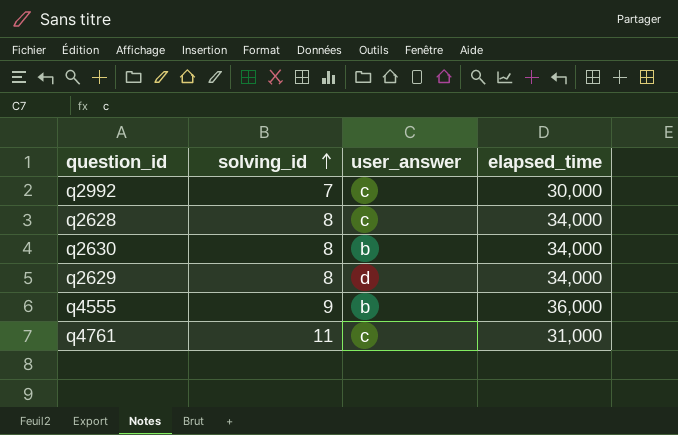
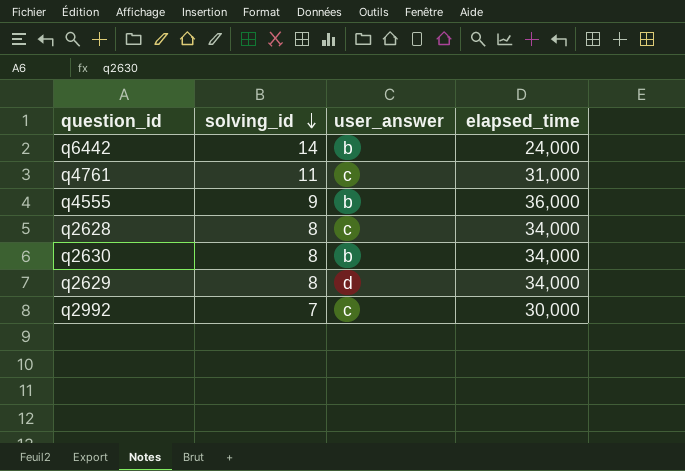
row order: solving_id ascending -> solving_id descending
row q6442: none -> 14 | b | 24,000

